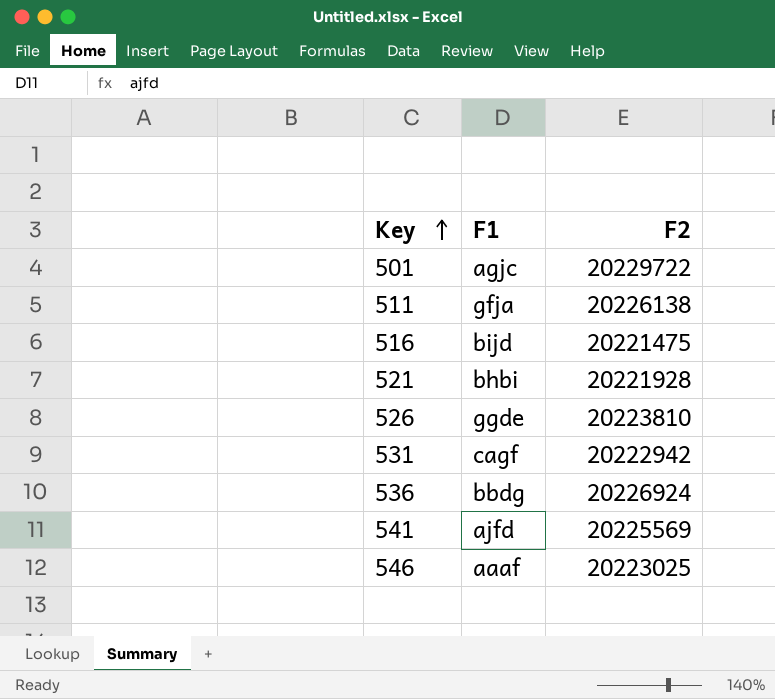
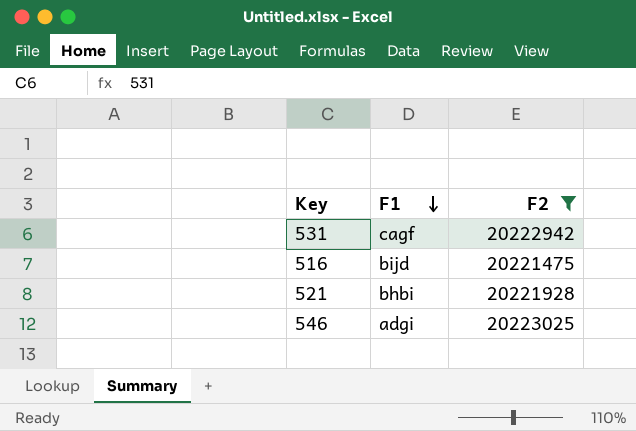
filter: none -> F2 <= 20223025
row order: Key ascending -> F1 descending
546 | F1: aaaf -> adgi

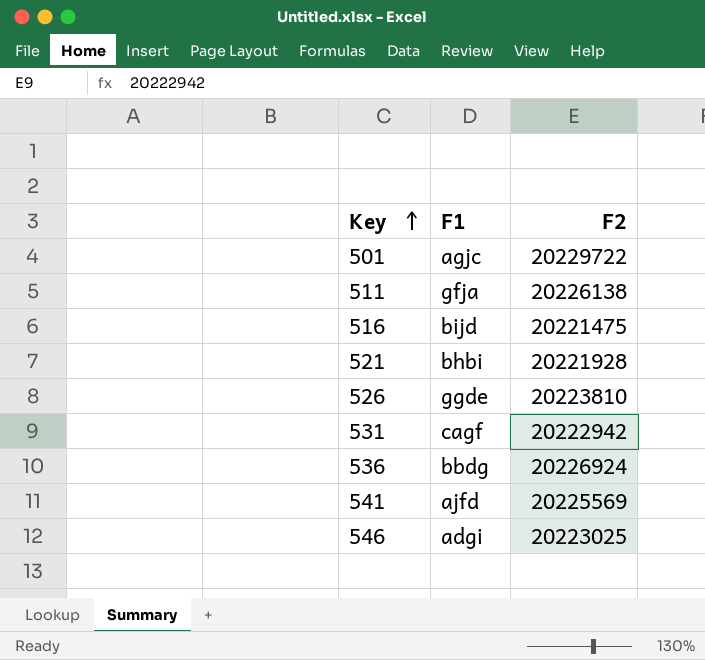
filter: F2 <= 20223025 -> none
row order: F1 descending -> Key ascending

